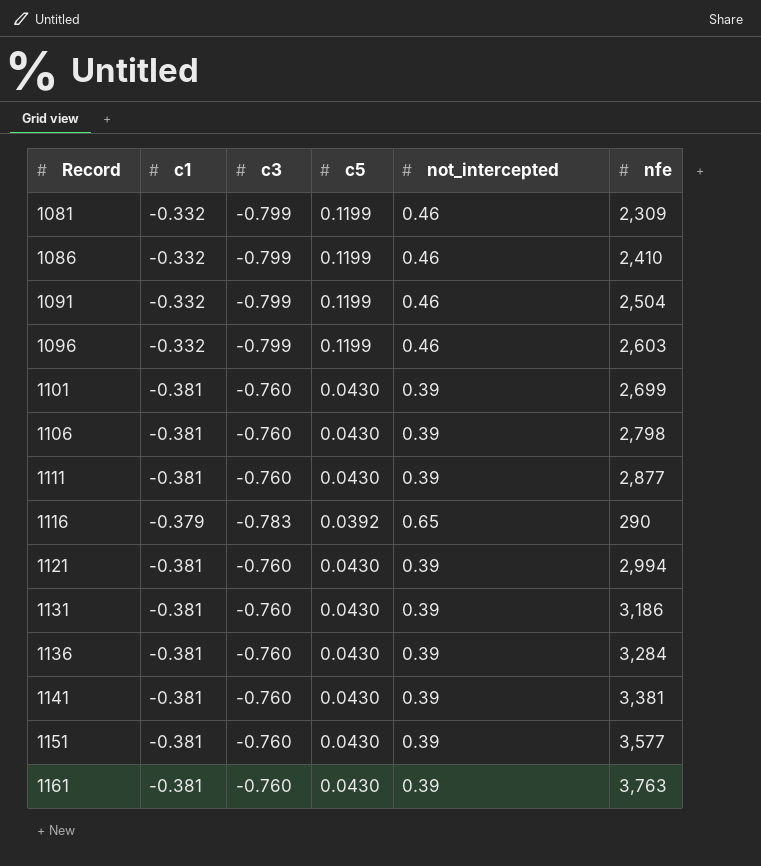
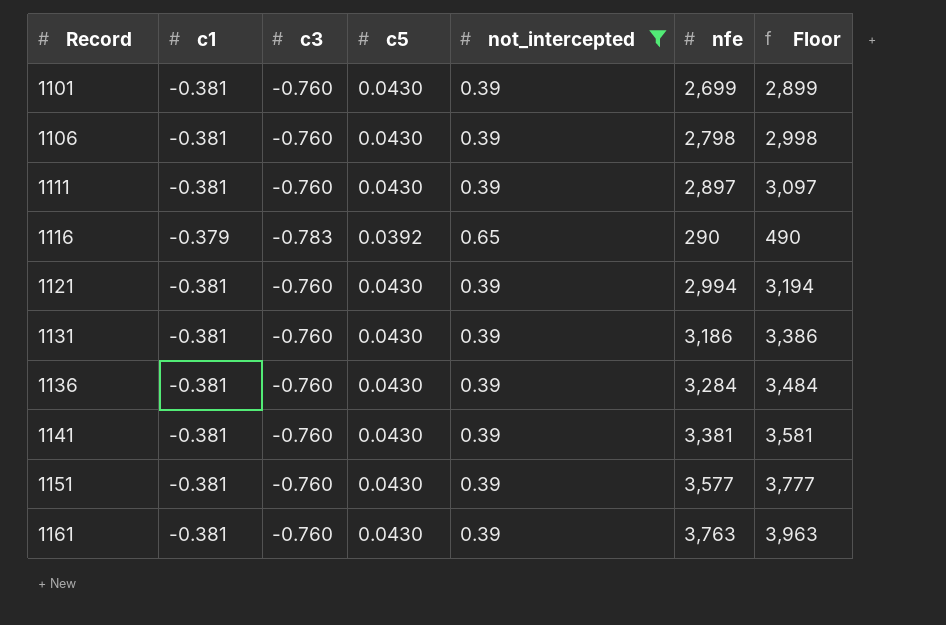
filter: none -> not_intercepted != 0.46
column Floor | formula: none -> [nfe] + 200
1111 | nfe: 2,877 -> 2,897

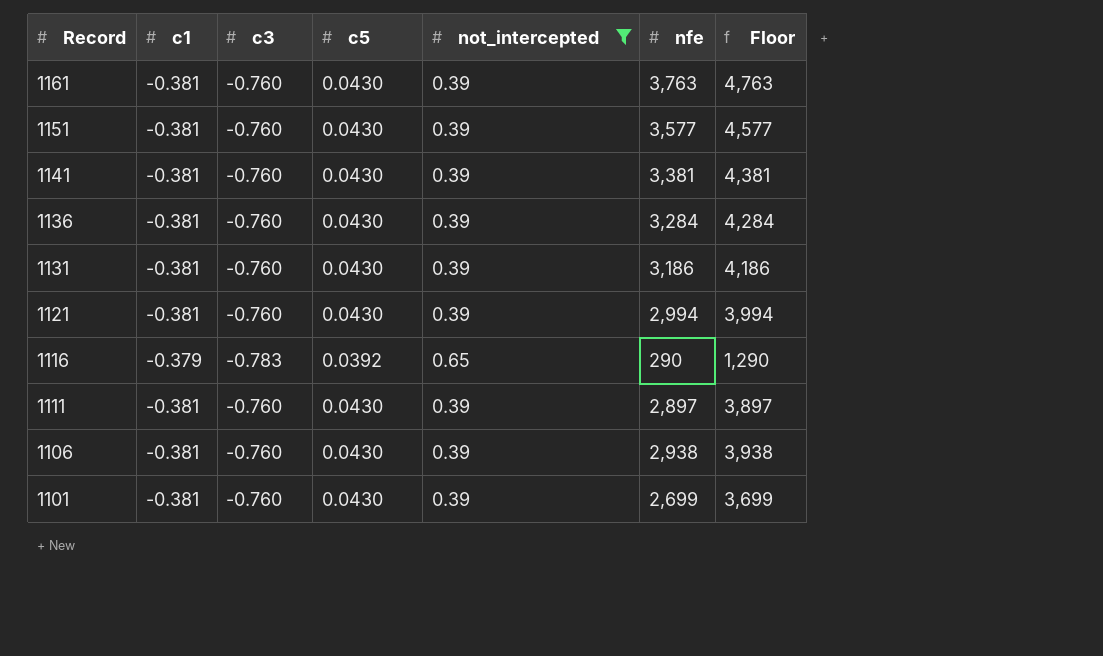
row order: Record ascending -> Record descending
column Floor | formula: [nfe] + 200 -> [nfe] + 1000
1106 | nfe: 2,798 -> 2,938

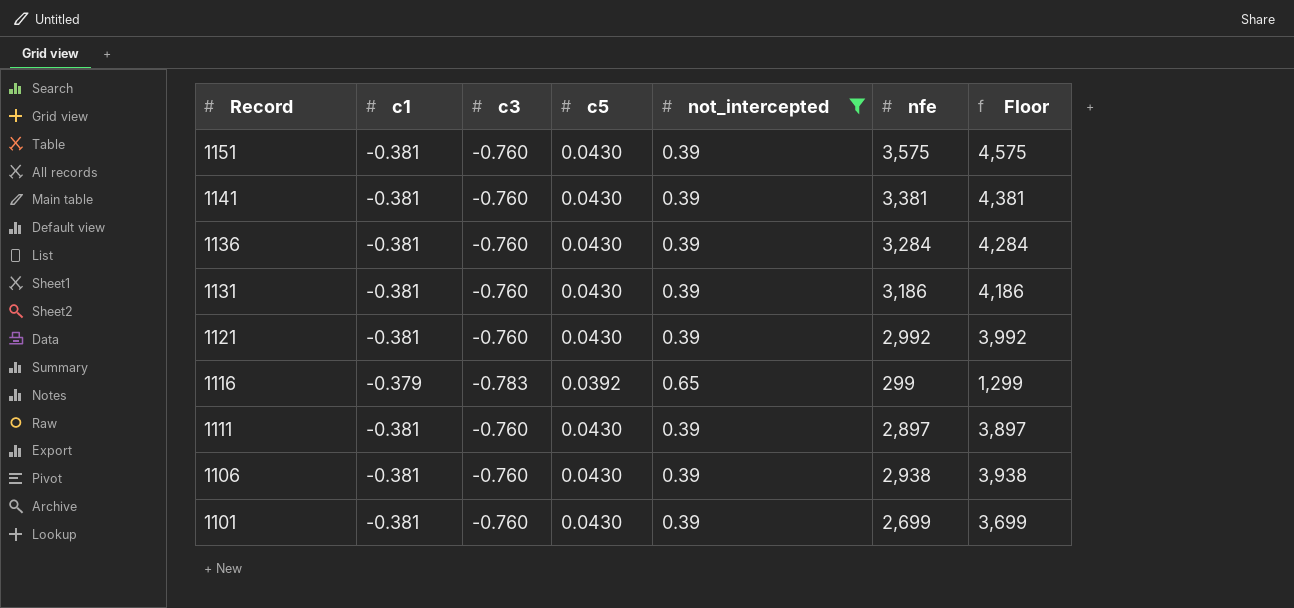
row 1161: -0.381 | -0.760 | 0.0430 | 0.39 | 3,763 | 4,763 -> none
1151 | nfe: 3,577 -> 3,575
1151 | Floor: 4,577 -> 4,575
1121 | nfe: 2,994 -> 2,992
1121 | Floor: 3,994 -> 3,992
1116 | nfe: 290 -> 299
1116 | Floor: 1,290 -> 1,299

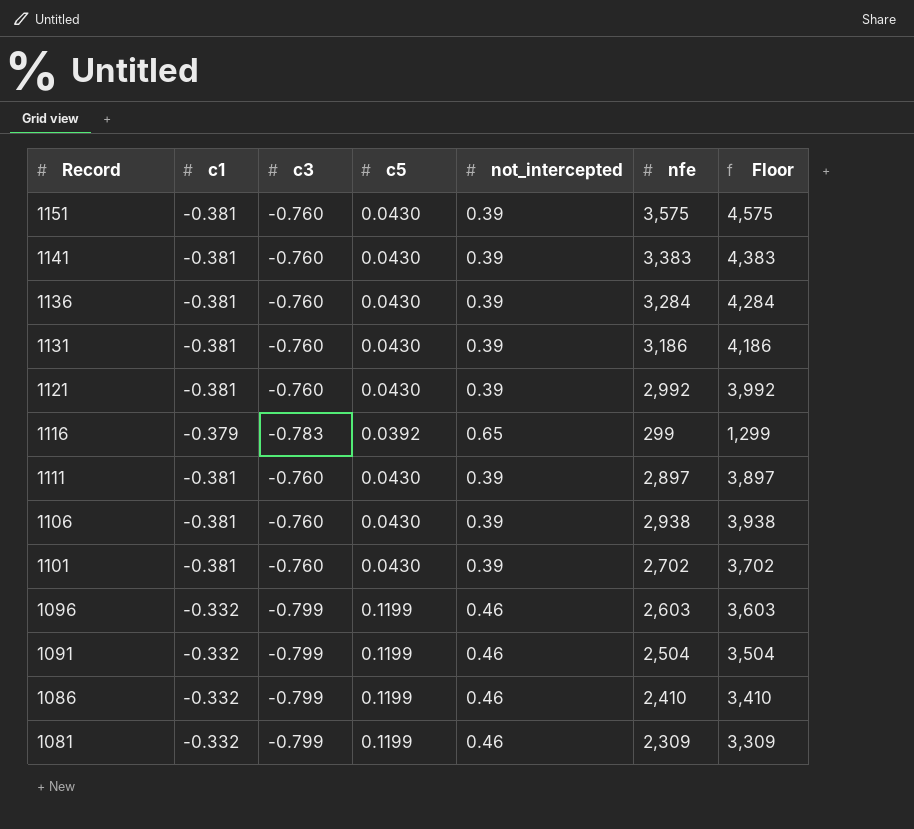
filter: not_intercepted != 0.46 -> none
1141 | nfe: 3,381 -> 3,383
1141 | Floor: 4,381 -> 4,383
1101 | nfe: 2,699 -> 2,702
1101 | Floor: 3,699 -> 3,702

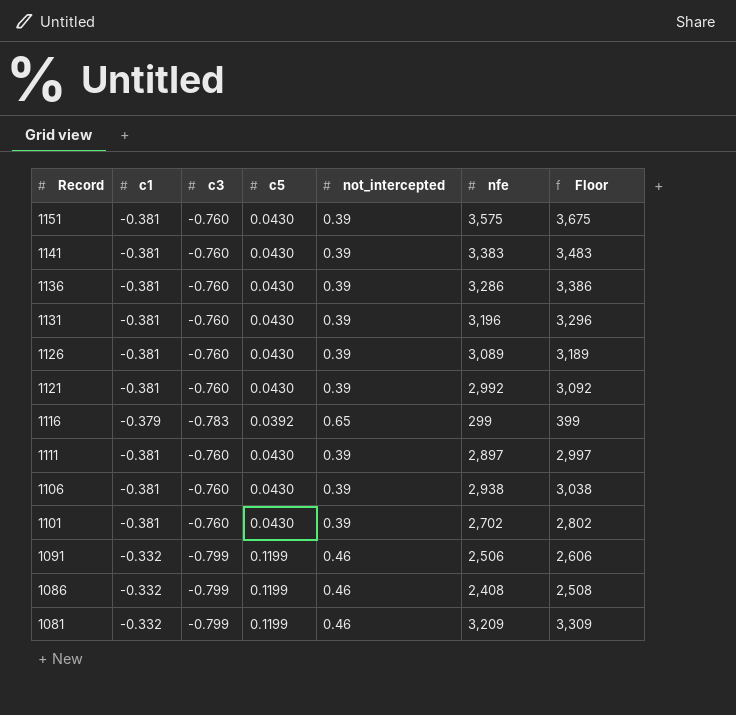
column Floor | formula: [nfe] + 1000 -> [nfe] + 100
row 1096: -0.332 | -0.799 | 0.1199 | 0.46 | 2,603 | 3,603 -> none
1136 | nfe: 3,284 -> 3,286
1131 | nfe: 3,186 -> 3,196
row 1126: none -> -0.381 | -0.760 | 0.0430 | 0.39 | 3,089 | 3,189
1091 | nfe: 2,504 -> 2,506
1086 | nfe: 2,410 -> 2,408
1081 | nfe: 2,309 -> 3,209

